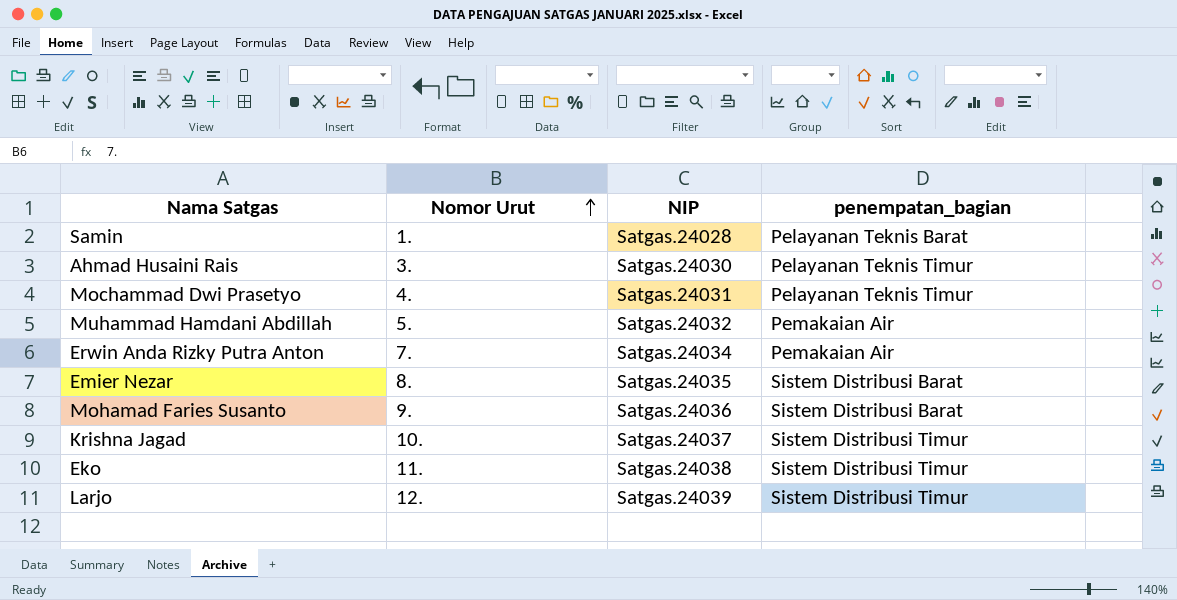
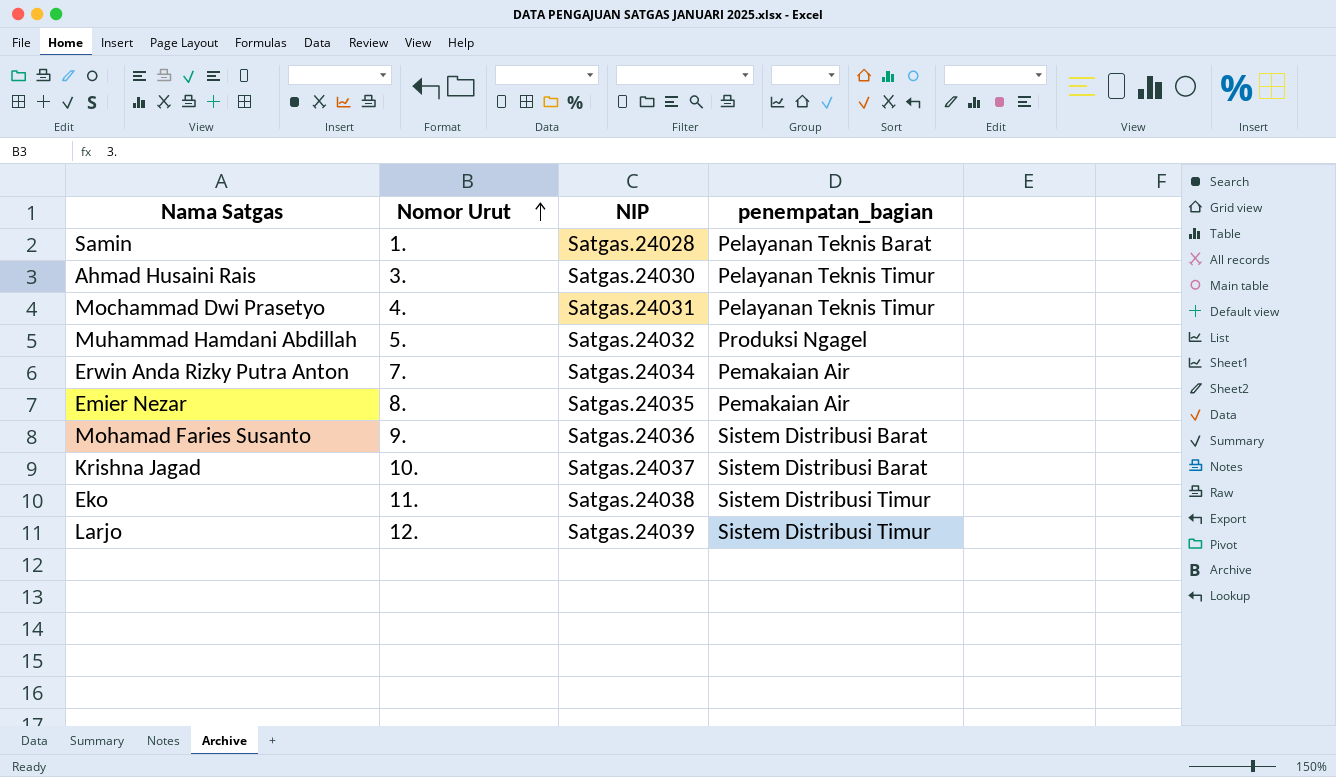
Muhammad Hamdani Abdillah | penempatan_bagian: Pemakaian Air -> Produksi Ngagel
Emier Nezar | penempatan_bagian: Sistem Distribusi Barat -> Pemakaian Air
Krishna Jagad | penempatan_bagian: Sistem Distribusi Timur -> Sistem Distribusi Barat

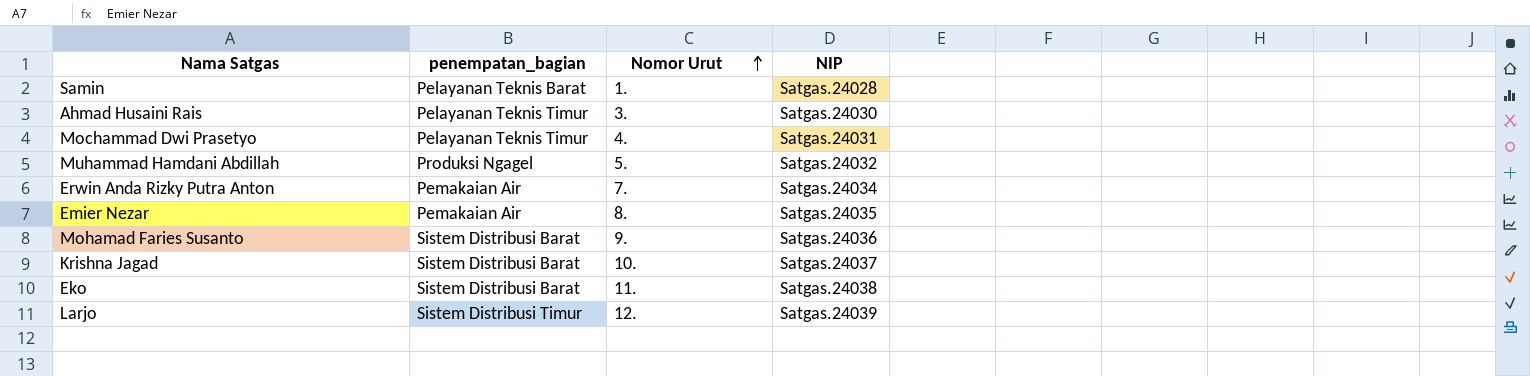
column penempatan_bagian | position: 4 -> 2
Eko | penempatan_bagian: Sistem Distribusi Timur -> Sistem Distribusi Barat

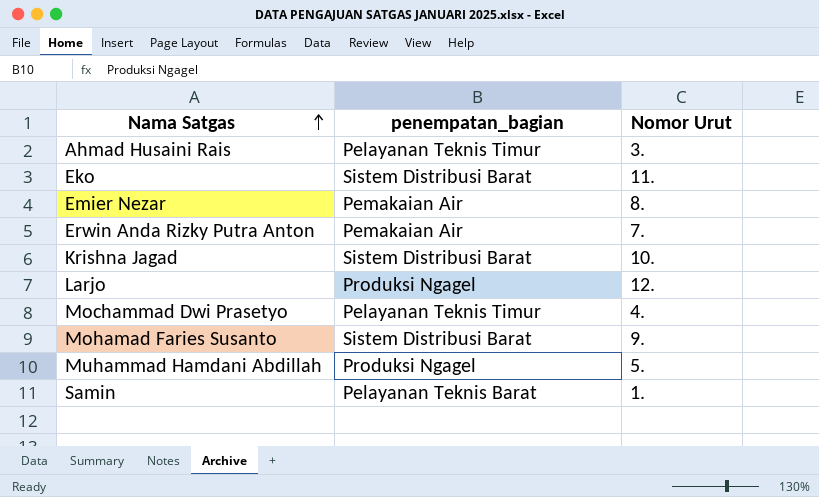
row order: Nomor Urut ascending -> Nama Satgas ascending
column NIP | position: 4 -> none
Larjo | penempatan_bagian: Sistem Distribusi Timur -> Produksi Ngagel

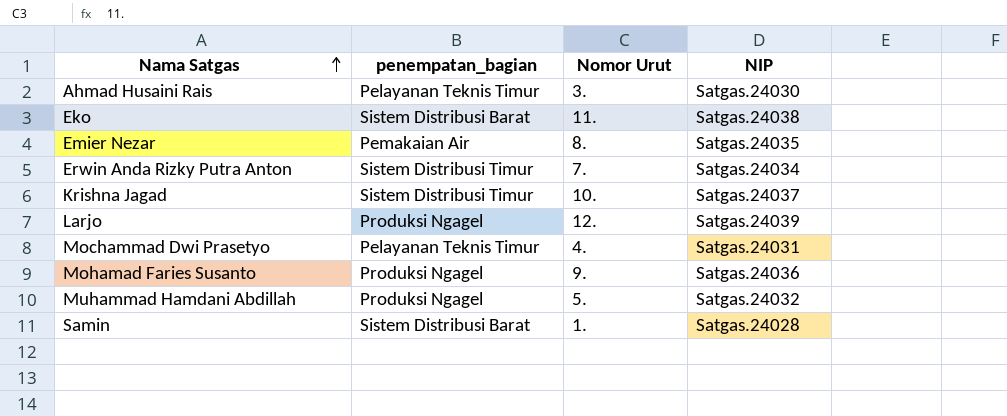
column NIP | position: none -> 4
Erwin Anda Rizky Putra Anton | penempatan_bagian: Pemakaian Air -> Sistem Distribusi Timur
Krishna Jagad | penempatan_bagian: Sistem Distribusi Barat -> Sistem Distribusi Timur
Mohamad Faries Susanto | penempatan_bagian: Sistem Distribusi Barat -> Produksi Ngagel
Samin | penempatan_bagian: Pelayanan Teknis Barat -> Sistem Distribusi Barat

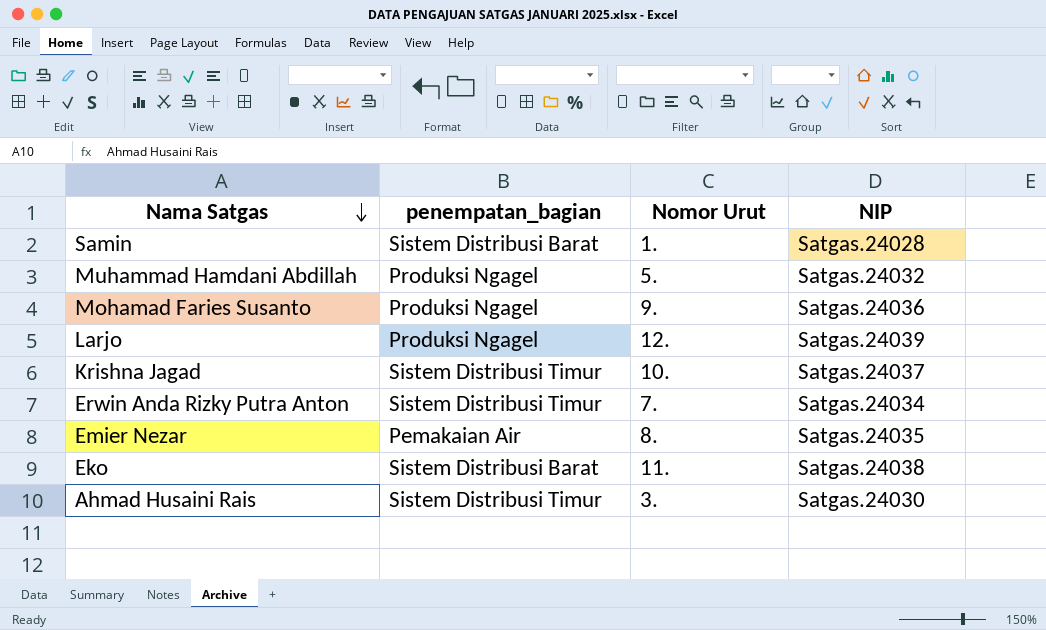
row order: Nama Satgas ascending -> Nama Satgas descending
row Mochammad Dwi Prasetyo: Pelayanan Teknis Timur | 4. | Satgas.24031 -> none
Ahmad Husaini Rais | penempatan_bagian: Pelayanan Teknis Timur -> Sistem Distribusi Timur

